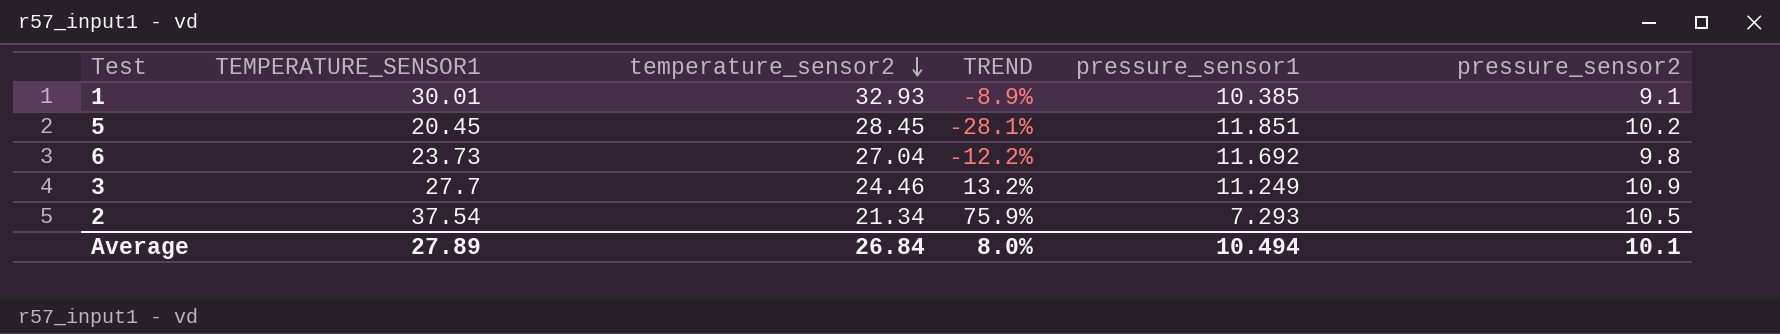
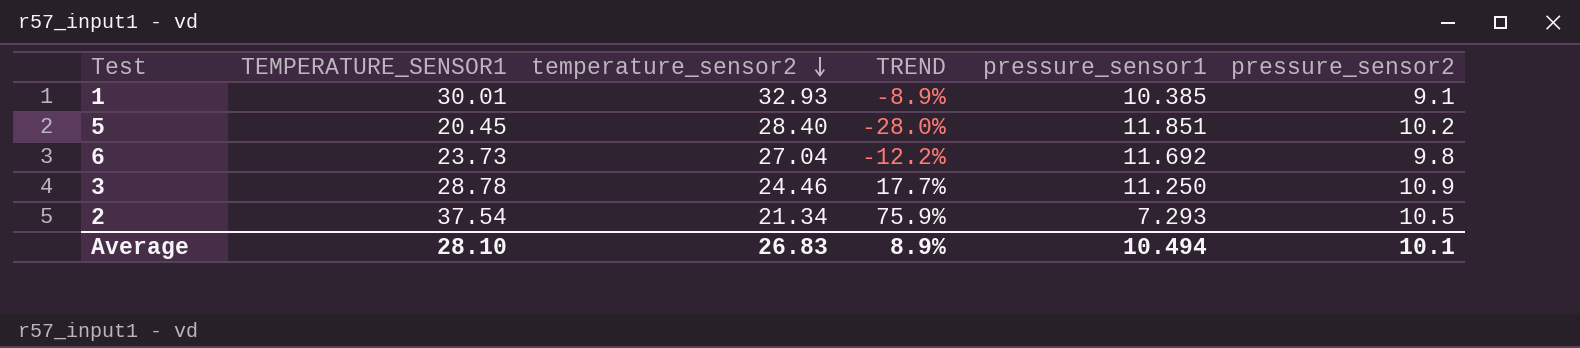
5 | temperature_sensor2: 28.45 -> 28.40
5 | TREND: -28.1% -> -28.0%
3 | TEMPERATURE_SENSOR1: 27.7 -> 28.78
3 | TREND: 13.2% -> 17.7%
3 | pressure_sensor1: 11.249 -> 11.250
Average | TEMPERATURE_SENSOR1: 27.89 -> 28.10
Average | temperature_sensor2: 26.84 -> 26.83
Average | TREND: 8.0% -> 8.9%

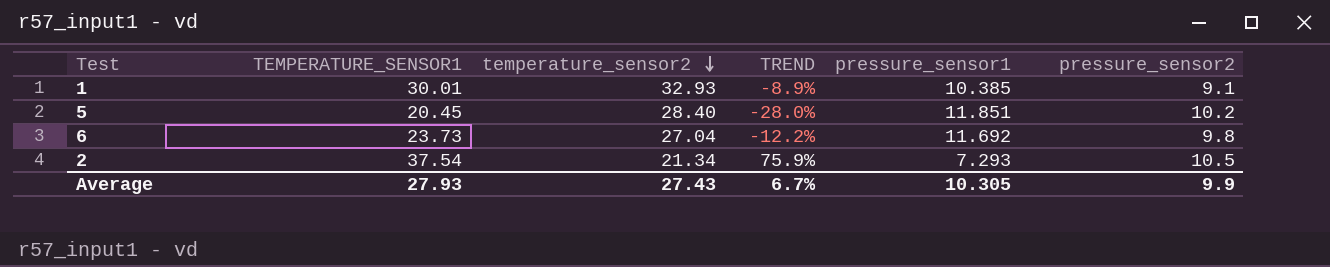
row 3: 28.78 | 24.46 | 17.7% | 11.250 | 10.9 -> none
Average | TEMPERATURE_SENSOR1: 28.10 -> 27.93
Average | temperature_sensor2: 26.83 -> 27.43
Average | TREND: 8.9% -> 6.7%
Average | pressure_sensor1: 10.494 -> 10.305
Average | pressure_sensor2: 10.1 -> 9.9

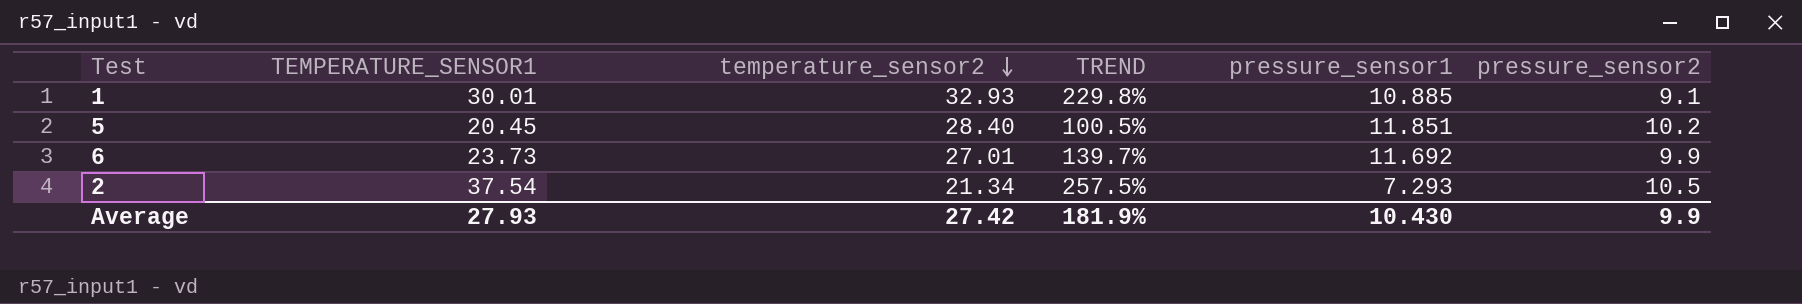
column TREND | formula: ([TEMPERATURE_SENSOR1] - [temperature_sensor2]) / [temperature_sensor2] -> ([TEMPERATURE_SENSOR1] - [pressure_sensor2]) / [pressure_sensor2]
1 | pressure_sensor1: 10.385 -> 10.885
6 | temperature_sensor2: 27.04 -> 27.01
6 | pressure_sensor2: 9.8 -> 9.9
Average | temperature_sensor2: 27.43 -> 27.42
Average | TREND: 6.7% -> 181.9%
Average | pressure_sensor1: 10.305 -> 10.430

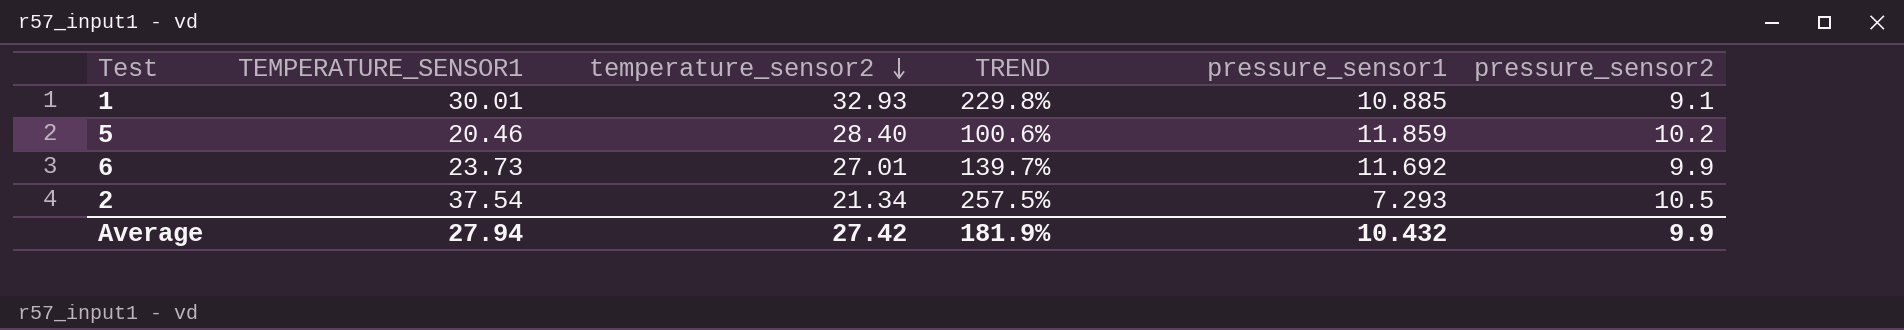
5 | TEMPERATURE_SENSOR1: 20.45 -> 20.46
5 | TREND: 100.5% -> 100.6%
5 | pressure_sensor1: 11.851 -> 11.859
Average | TEMPERATURE_SENSOR1: 27.93 -> 27.94
Average | pressure_sensor1: 10.430 -> 10.432

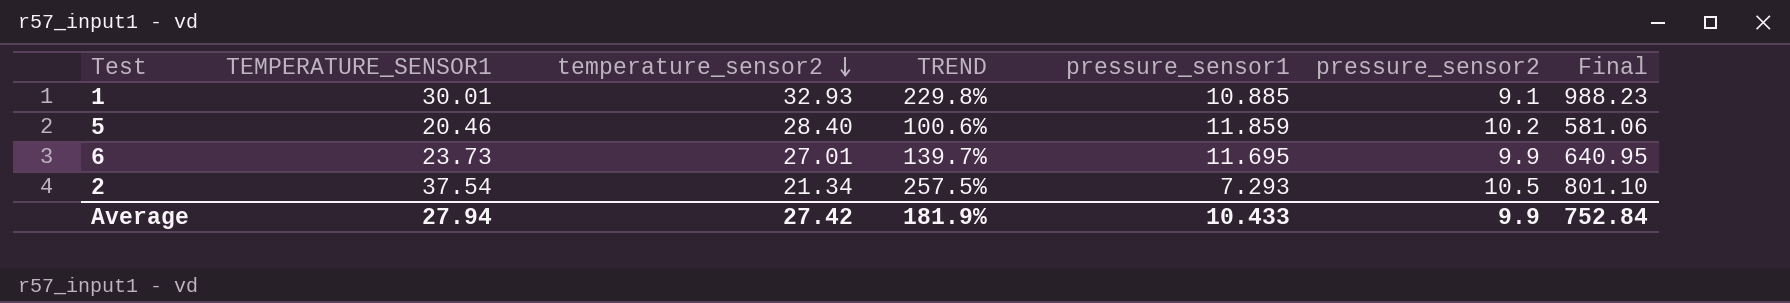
column Final | formula: none -> [TEMPERATURE_SENSOR1] * [temperature_sensor2]
6 | pressure_sensor1: 11.692 -> 11.695
Average | pressure_sensor1: 10.432 -> 10.433

